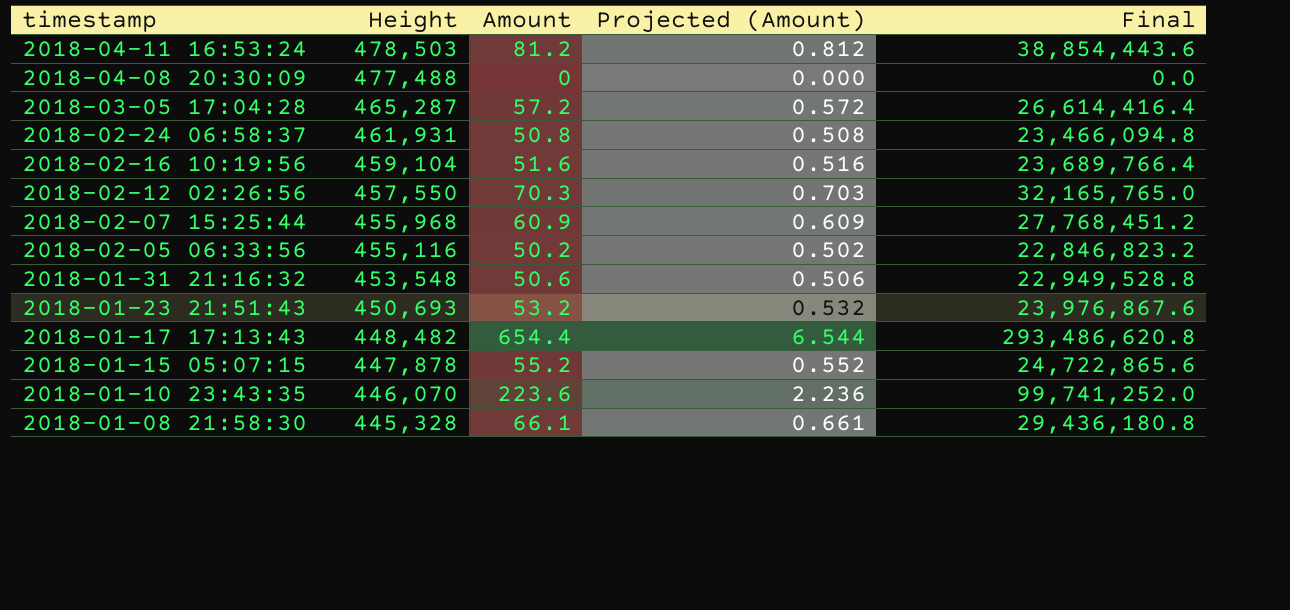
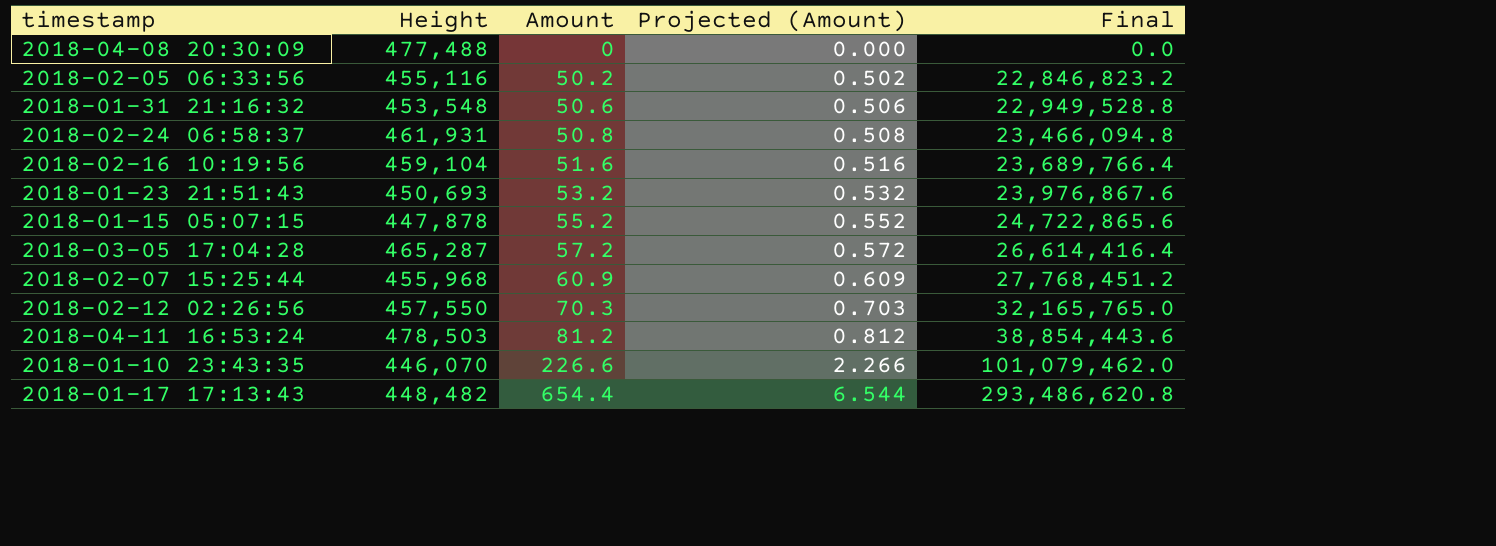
row order: timestamp descending -> Amount ascending
row 2018-01-08 21:58:30: 445,328 | 66.1 | 0.661 | 29,436,180.8 -> none
2018-01-10 23:43:35 | Amount: 223.6 -> 226.6
2018-01-10 23:43:35 | Projected (Amount): 2.236 -> 2.266
2018-01-10 23:43:35 | Final: 99,741,252.0 -> 101,079,462.0

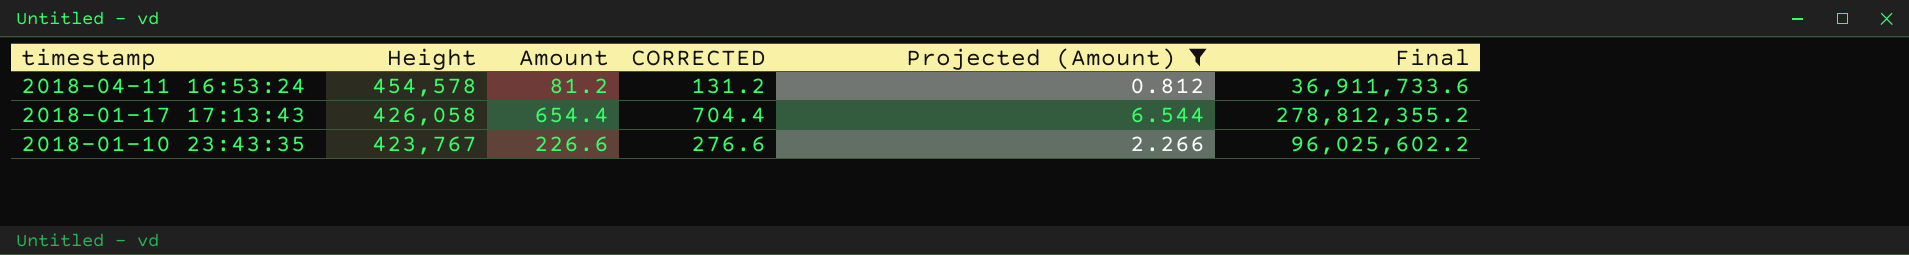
filter: none -> Projected (Amount) >= 0.812
row order: Amount ascending -> timestamp descending
column CORRECTED | formula: none -> [Amount] + 50
2018-04-11 16:53:24 | Height: 478,503 -> 454,578
2018-04-11 16:53:24 | Final: 38,854,443.6 -> 36,911,733.6
2018-01-17 17:13:43 | Height: 448,482 -> 426,058
2018-01-17 17:13:43 | Final: 293,486,620.8 -> 278,812,355.2
2018-01-10 23:43:35 | Height: 446,070 -> 423,767
2018-01-10 23:43:35 | Final: 101,079,462.0 -> 96,025,602.2

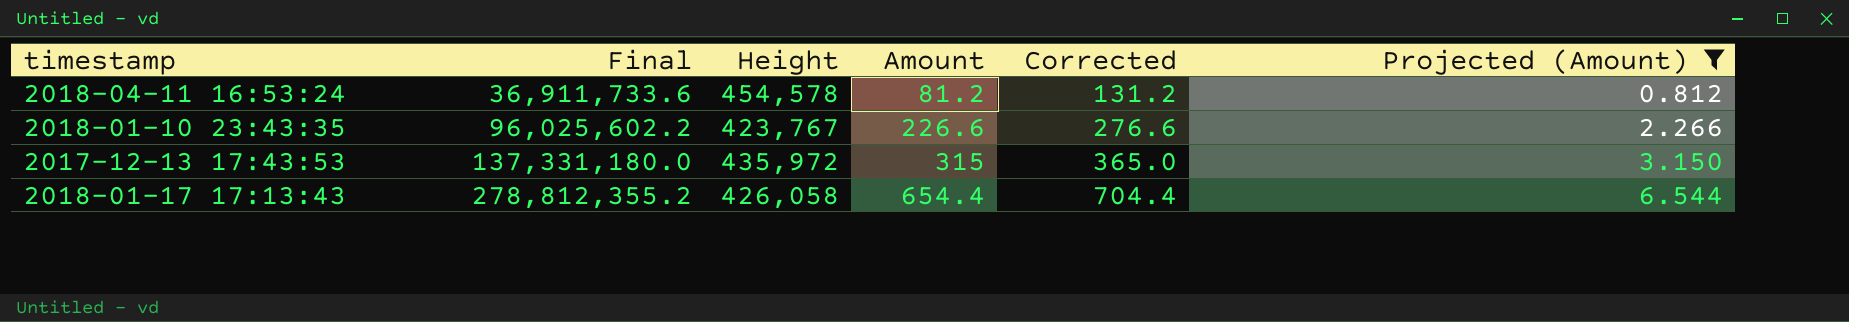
row order: timestamp descending -> Final ascending
column Final | position: 6 -> 2
column name: CORRECTED -> Corrected
row 2017-12-13 17:43:53: none -> 137,331,180.0 | 435,972 | 315 | 365.0 | 3.150

